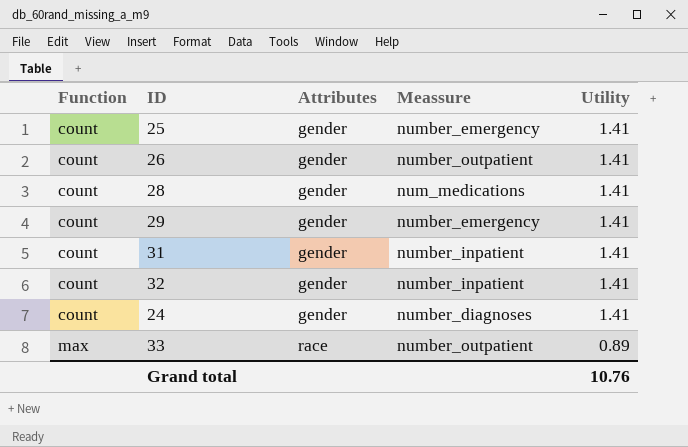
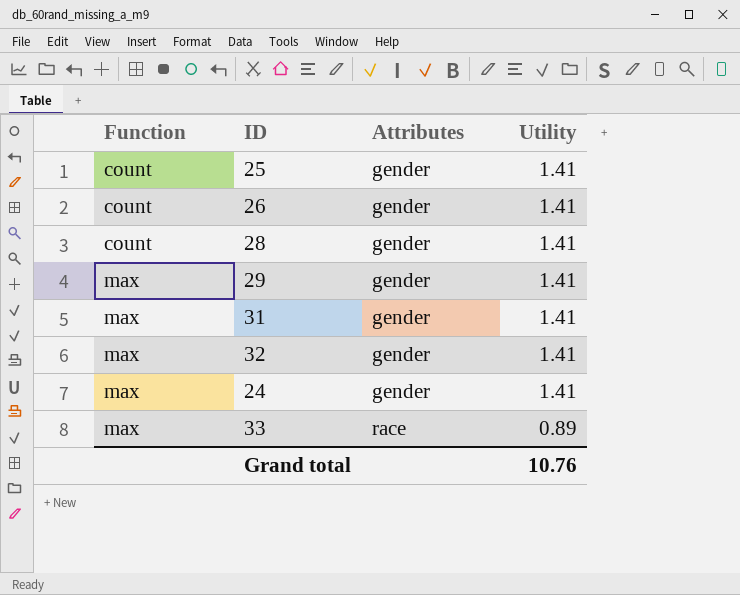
column Meassure | position: 4 -> none
29 | Function: count -> max
31 | Function: count -> max
32 | Function: count -> max
24 | Function: count -> max

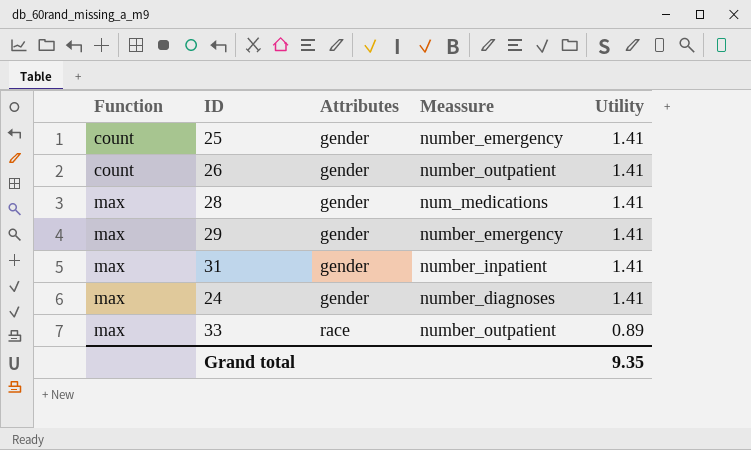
column Meassure | position: none -> 4
row 32: max | gender | 1.41 -> none
28 | Function: count -> max
Grand total | Utility: 10.76 -> 9.35

